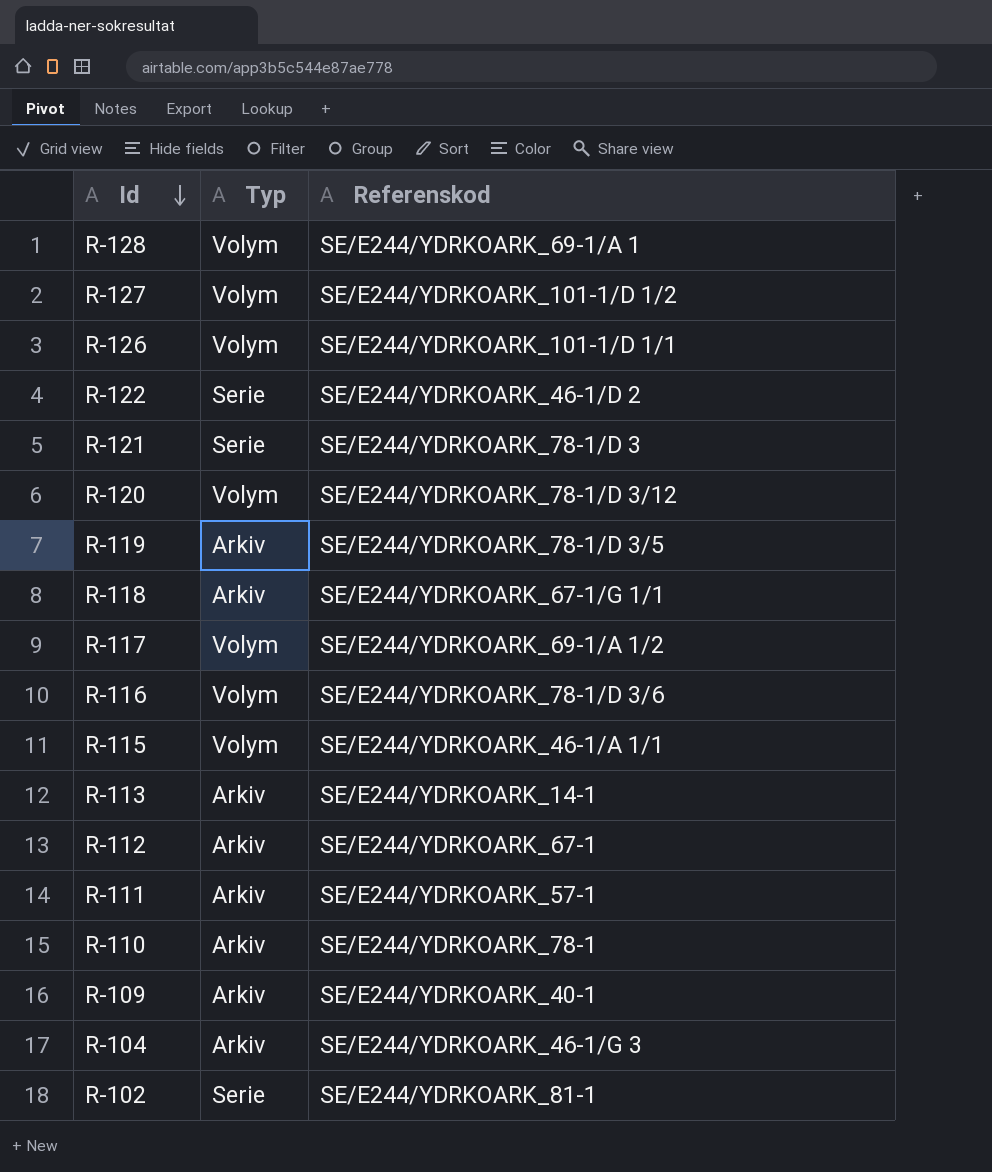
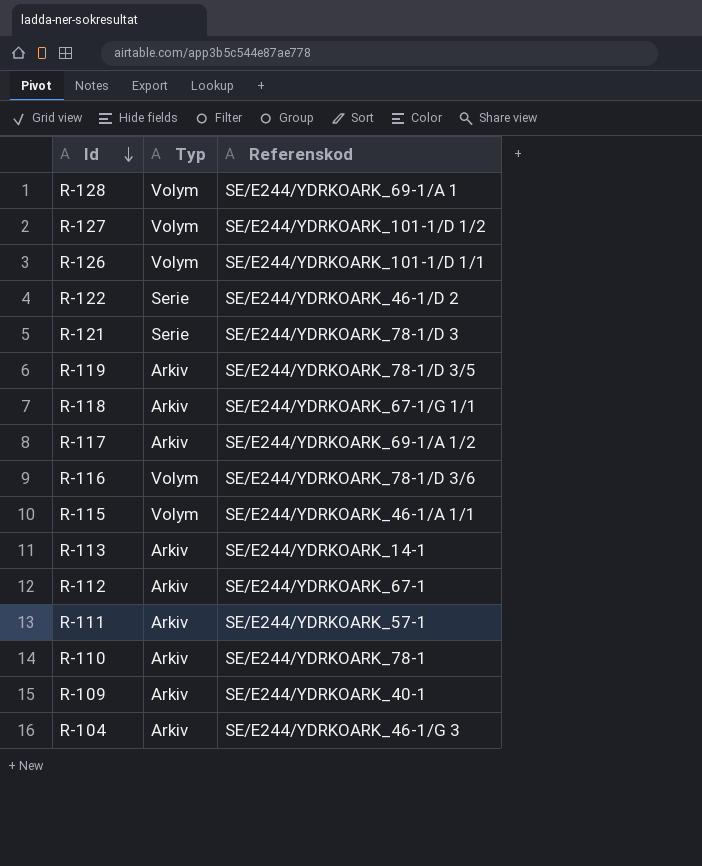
row R-120: Volym | SE/E244/YDRKOARK_78-1/D 3/12 -> none
row R-102: Serie | SE/E244/YDRKOARK_81-1 -> none
R-117 | Typ: Volym -> Arkiv

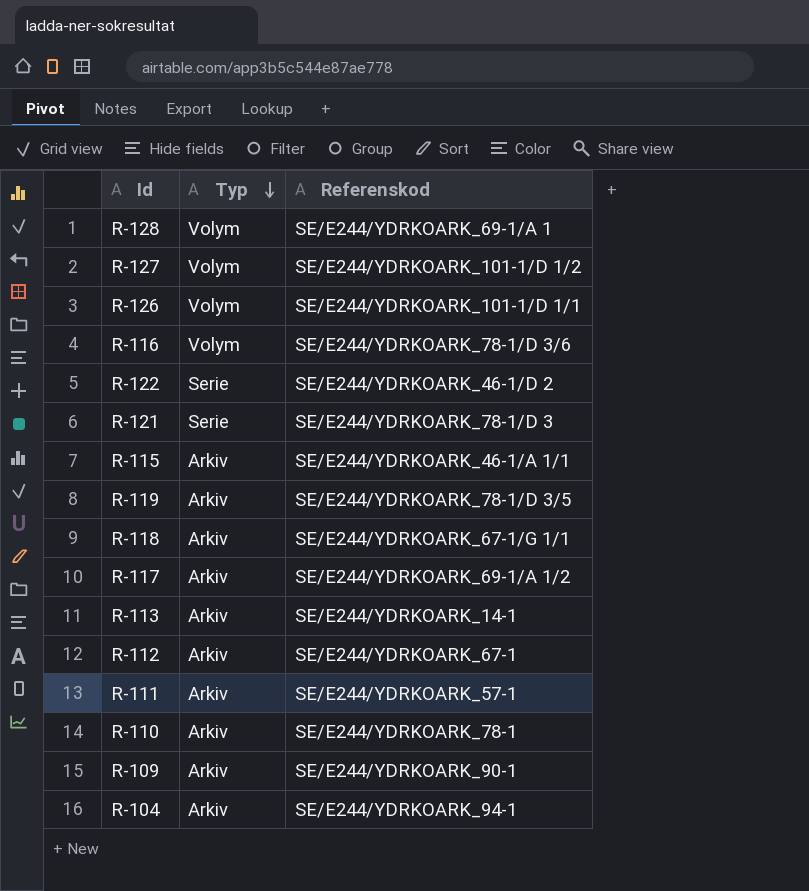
row order: Id descending -> Typ descending
R-115 | Typ: Volym -> Arkiv
R-109 | Referenskod: SE/E244/YDRKOARK_40-1 -> SE/E244/YDRKOARK_90-1
R-104 | Referenskod: SE/E244/YDRKOARK_46-1/G 3 -> SE/E244/YDRKOARK_94-1

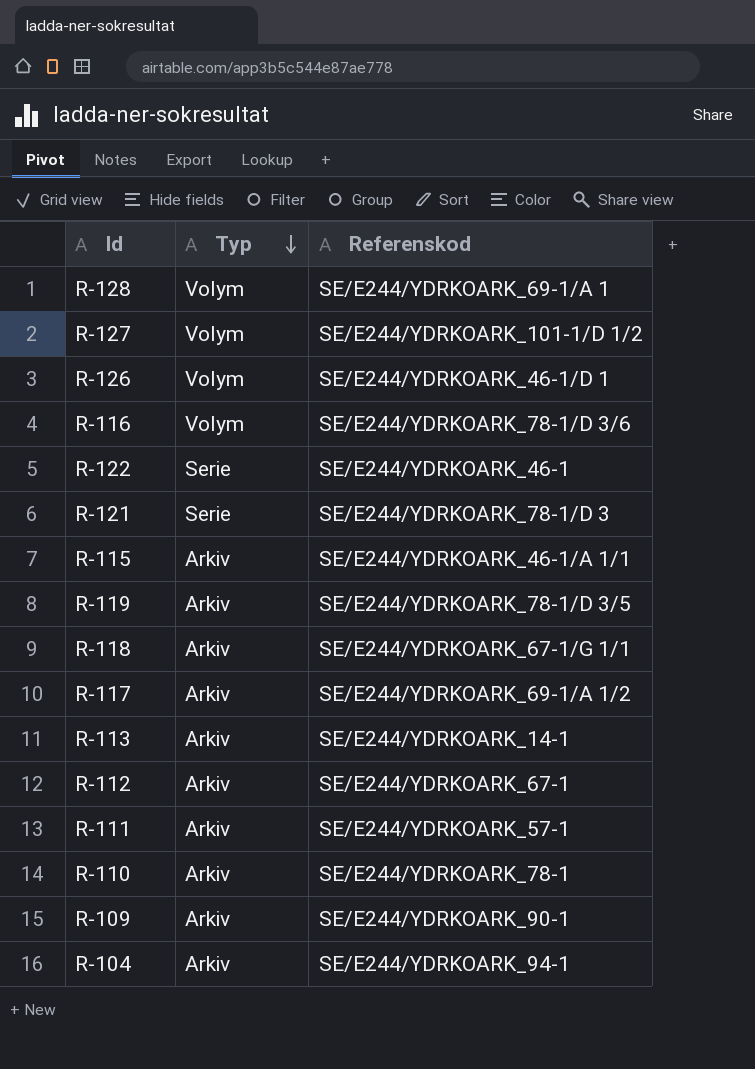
R-126 | Referenskod: SE/E244/YDRKOARK_101-1/D 1/1 -> SE/E244/YDRKOARK_46-1/D 1
R-122 | Referenskod: SE/E244/YDRKOARK_46-1/D 2 -> SE/E244/YDRKOARK_46-1

